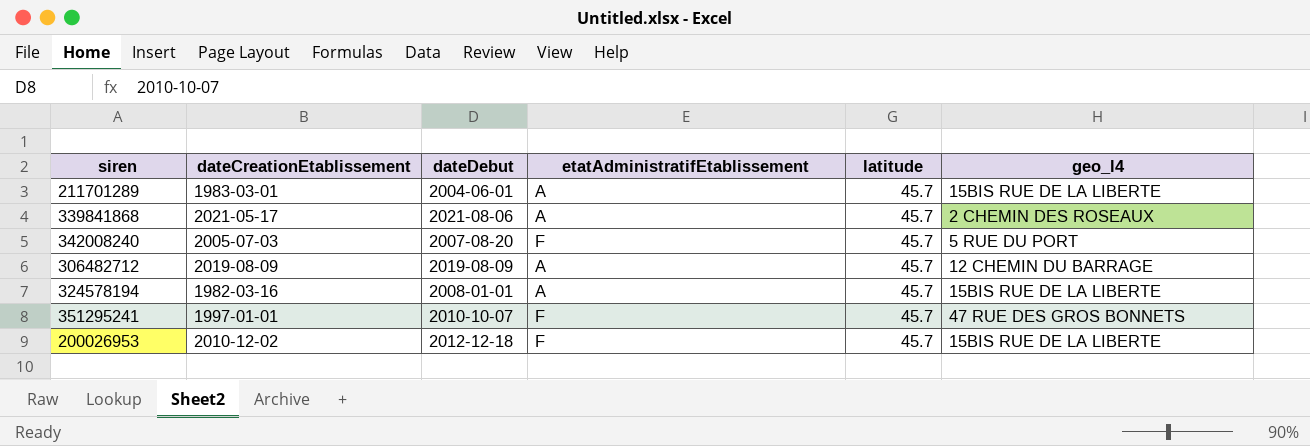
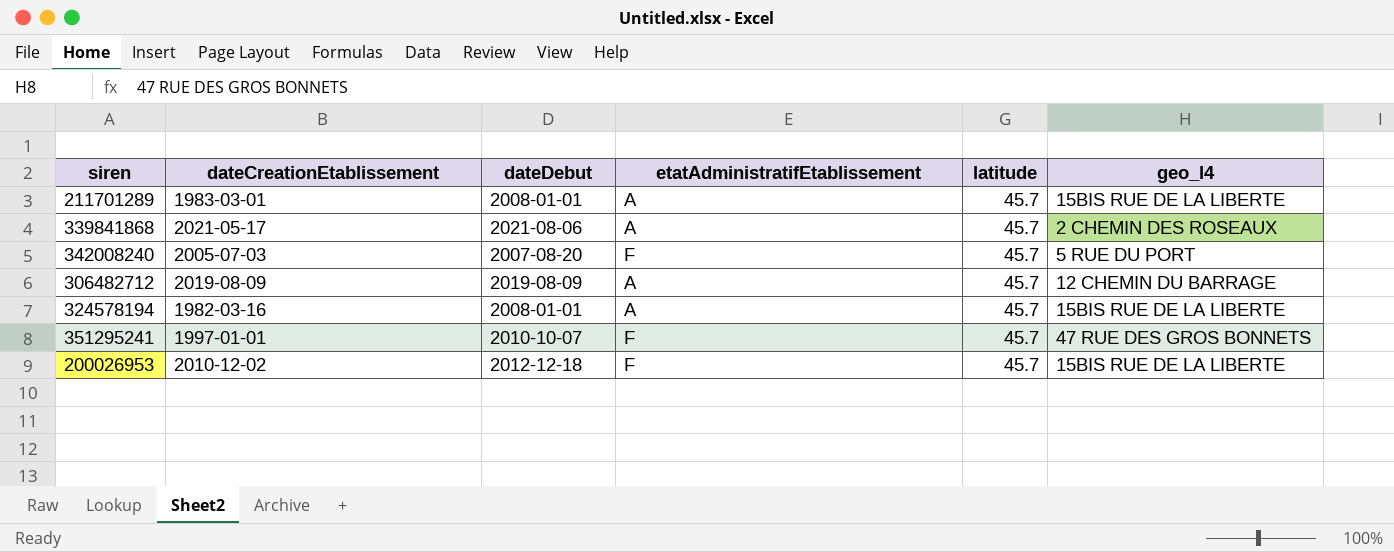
211701289 | dateDebut: 2004-06-01 -> 2008-01-01

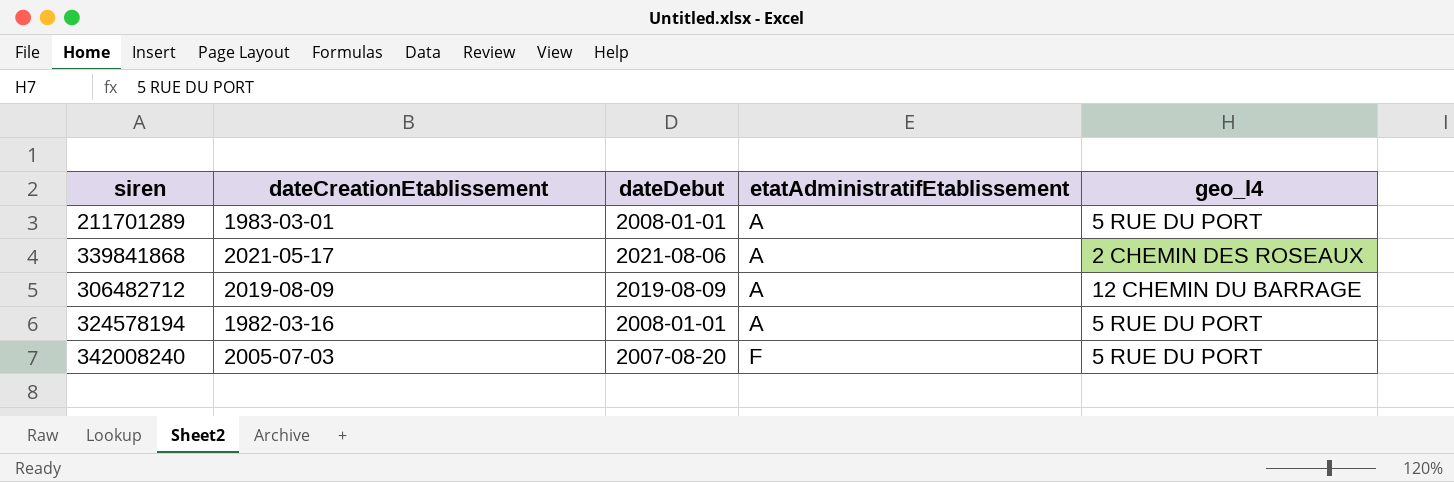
row order: none -> etatAdministratifEtablissement ascending
column latitude | position: 5 -> none
row 351295241: 1997-01-01 | 2010-10-07 | F | 45.7 | 47 RUE DES GROS BONNETS -> none
row 200026953: 2010-12-02 | 2012-12-18 | F | 45.7 | 15BIS RUE DE LA LIBERTE -> none
211701289 | geo_l4: 15BIS RUE DE LA LIBERTE -> 5 RUE DU PORT
324578194 | geo_l4: 15BIS RUE DE LA LIBERTE -> 5 RUE DU PORT

